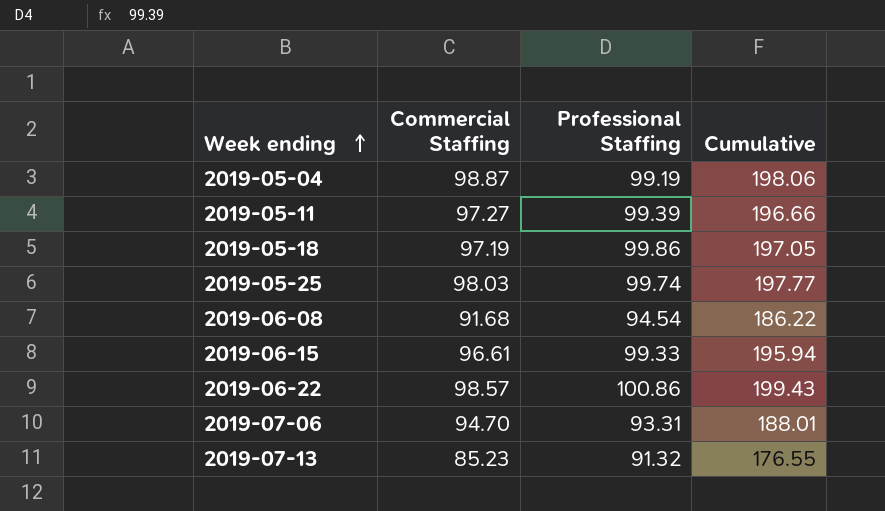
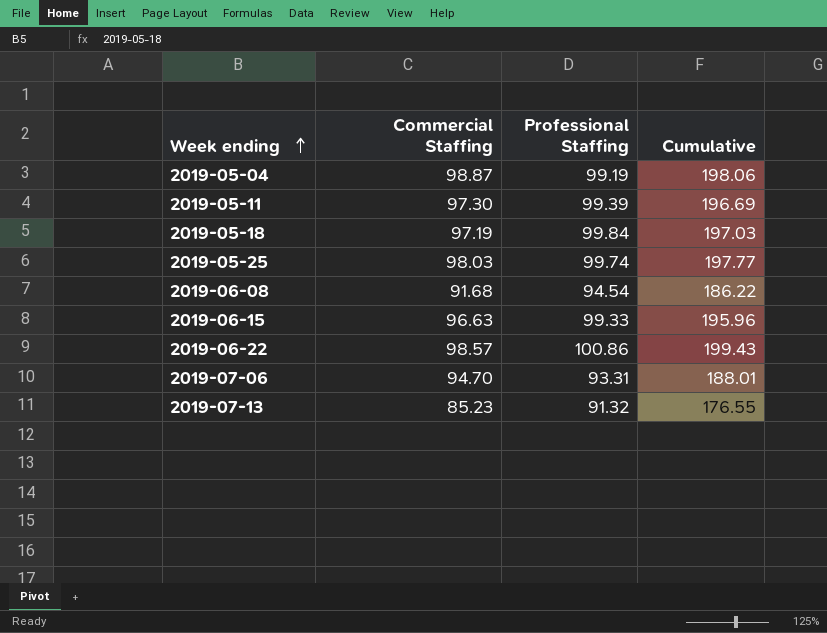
2019-05-11 | Commercial Staffing: 97.27 -> 97.30
2019-05-11 | Cumulative: 196.66 -> 196.69
2019-05-18 | Professional Staffing: 99.86 -> 99.84
2019-05-18 | Cumulative: 197.05 -> 197.03
2019-06-15 | Commercial Staffing: 96.61 -> 96.63
2019-06-15 | Cumulative: 195.94 -> 195.96

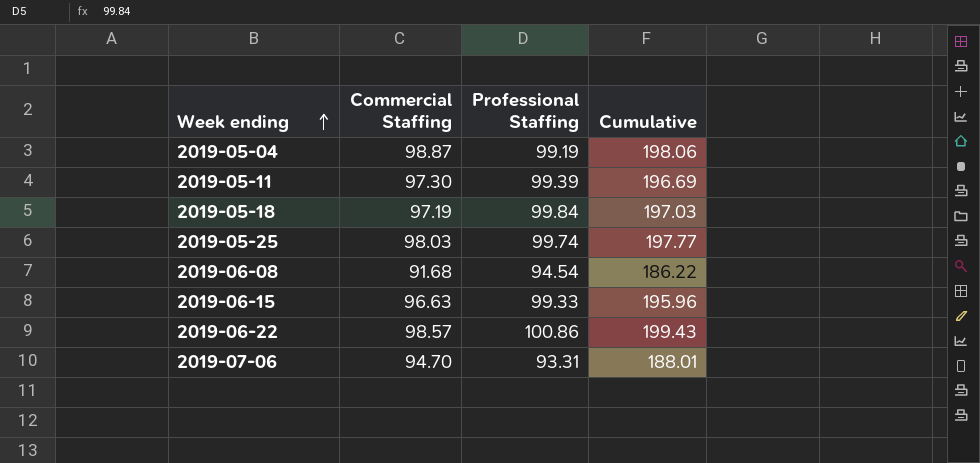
row 2019-07-13: 85.23 | 91.32 | 176.55 -> none

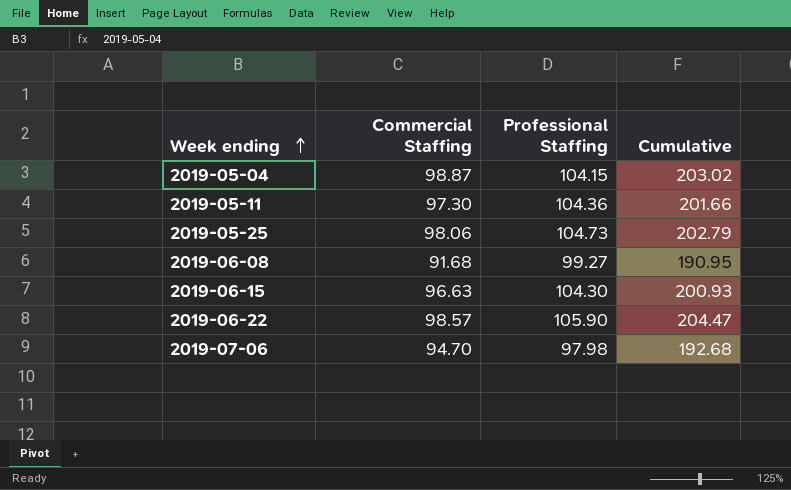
row 2019-05-18: 97.19 | 99.84 | 197.03 -> none
2019-05-04 | Professional Staffing: 99.19 -> 104.15
2019-05-04 | Cumulative: 198.06 -> 203.02
2019-05-11 | Professional Staffing: 99.39 -> 104.36
2019-05-11 | Cumulative: 196.69 -> 201.66
2019-05-25 | Commercial Staffing: 98.03 -> 98.06
2019-05-25 | Professional Staffing: 99.74 -> 104.73
2019-05-25 | Cumulative: 197.77 -> 202.79
2019-06-08 | Professional Staffing: 94.54 -> 99.27
2019-06-08 | Cumulative: 186.22 -> 190.95
2019-06-15 | Professional Staffing: 99.33 -> 104.30
2019-06-15 | Cumulative: 195.96 -> 200.93
2019-06-22 | Professional Staffing: 100.86 -> 105.90
2019-06-22 | Cumulative: 199.43 -> 204.47
2019-07-06 | Professional Staffing: 93.31 -> 97.98
2019-07-06 | Cumulative: 188.01 -> 192.68

